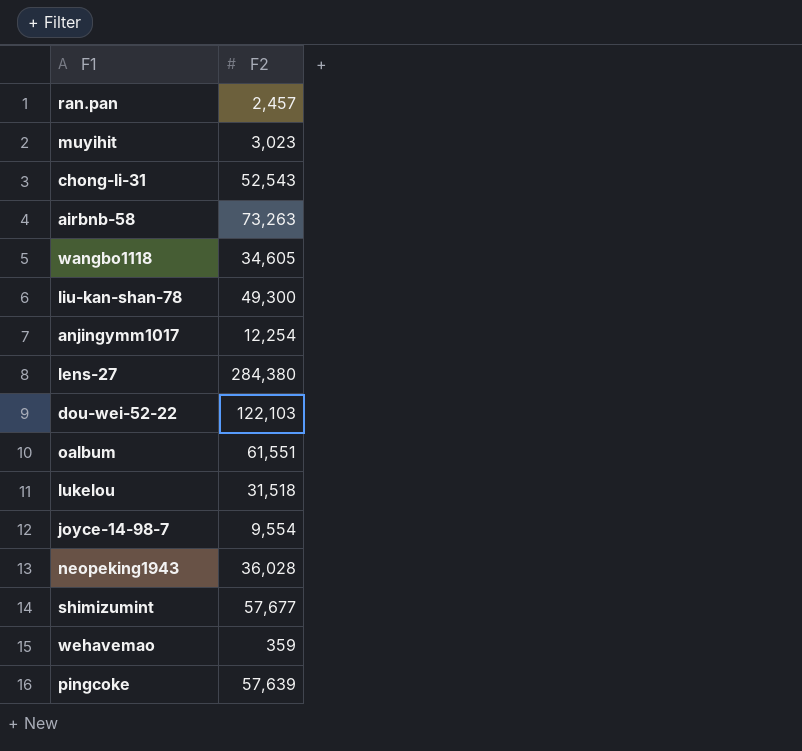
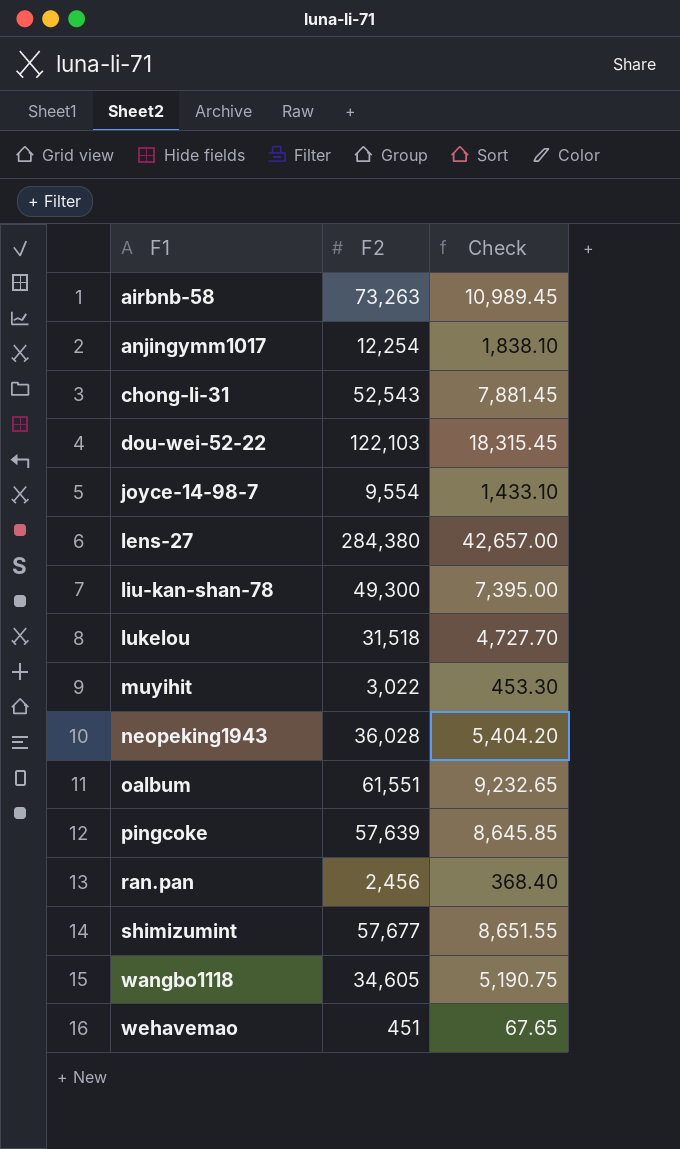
row order: none -> F1 ascending
column Check | formula: none -> [F2] * 0.15
muyihit | F2: 3,023 -> 3,022
ran.pan | F2: 2,457 -> 2,456
wehavemao | F2: 359 -> 451

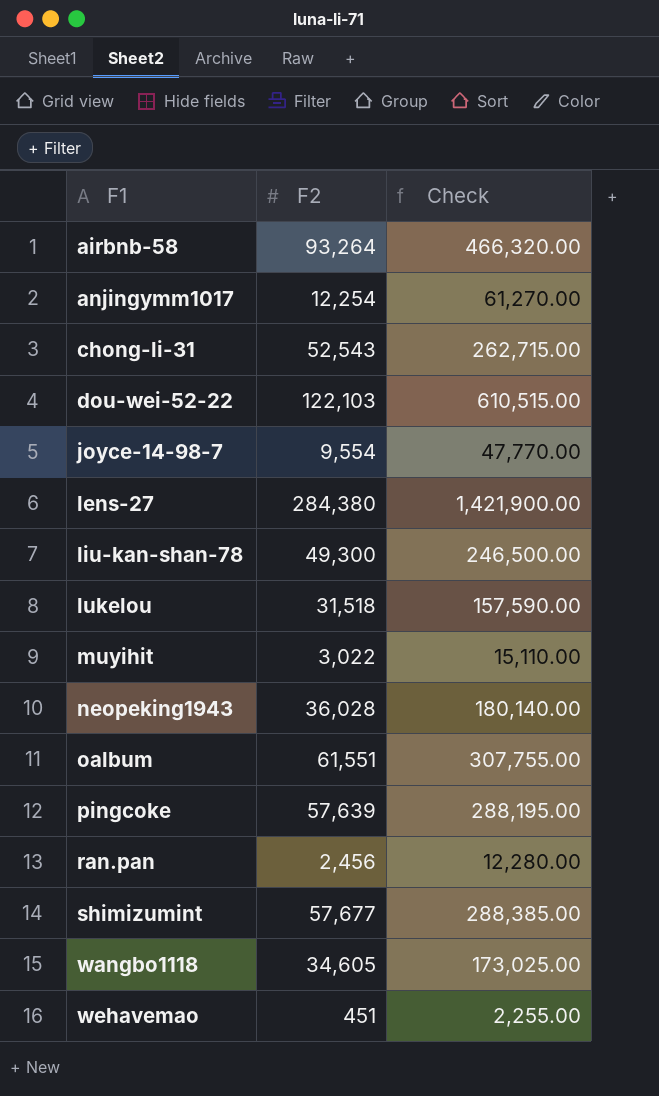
column Check | formula: [F2] * 0.15 -> [F2] * 5
airbnb-58 | F2: 73,263 -> 93,264

